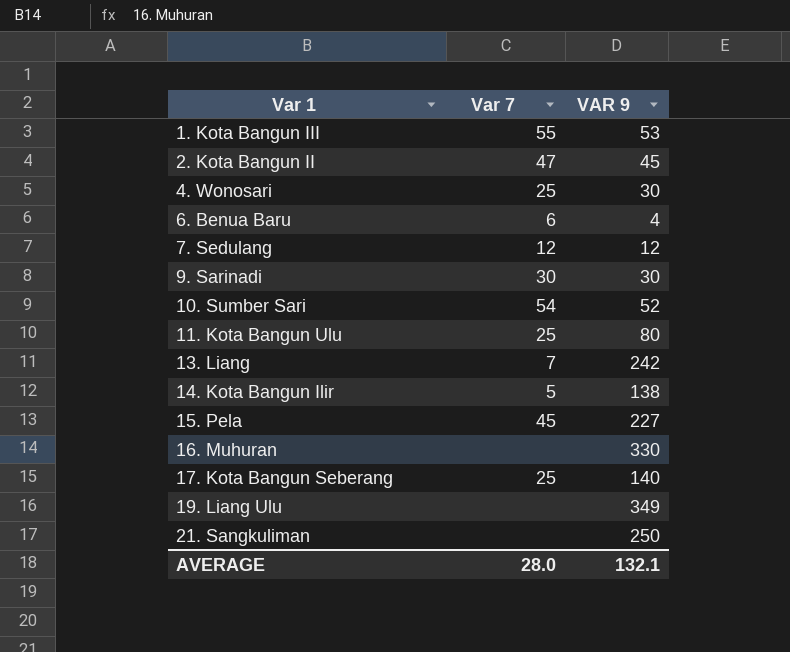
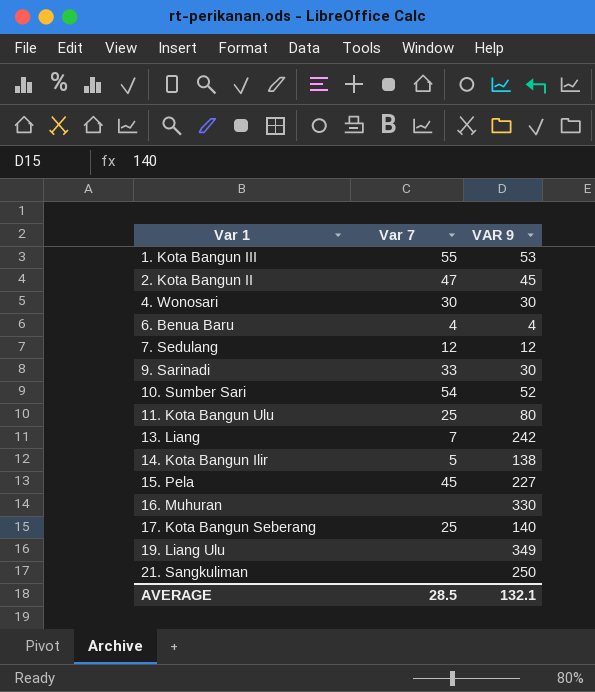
4. Wonosari | Var 7: 25 -> 30
6. Benua Baru | Var 7: 6 -> 4
9. Sarinadi | Var 7: 30 -> 33
AVERAGE | Var 7: 28.0 -> 28.5

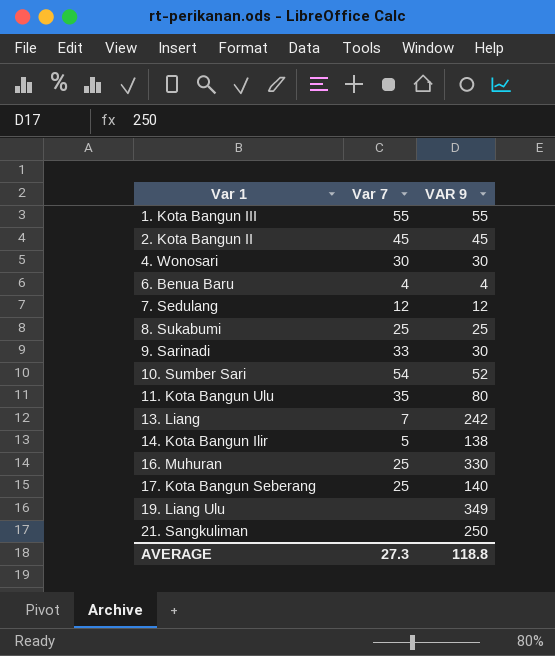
row 15. Pela: 45 | 227 -> none
1. Kota Bangun III | VAR 9: 53 -> 55
2. Kota Bangun II | Var 7: 47 -> 45
row 8. Sukabumi: none -> 25 | 25
11. Kota Bangun Ulu | Var 7: 25 -> 35
16. Muhuran | Var 7: none -> 25
AVERAGE | Var 7: 28.5 -> 27.3
AVERAGE | VAR 9: 132.1 -> 118.8

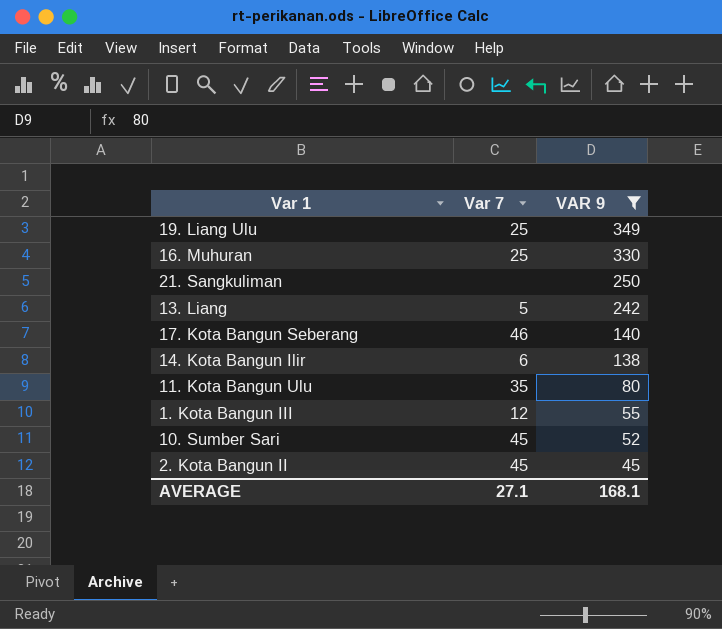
filter: none -> VAR 9 >= 45
row order: Var 1 ascending -> VAR 9 descending
19. Liang Ulu | Var 7: none -> 25
13. Liang | Var 7: 7 -> 5
17. Kota Bangun Seberang | Var 7: 25 -> 46
14. Kota Bangun Ilir | Var 7: 5 -> 6
1. Kota Bangun III | Var 7: 55 -> 12
10. Sumber Sari | Var 7: 54 -> 45
AVERAGE | Var 7: 27.3 -> 27.1
AVERAGE | VAR 9: 118.8 -> 168.1

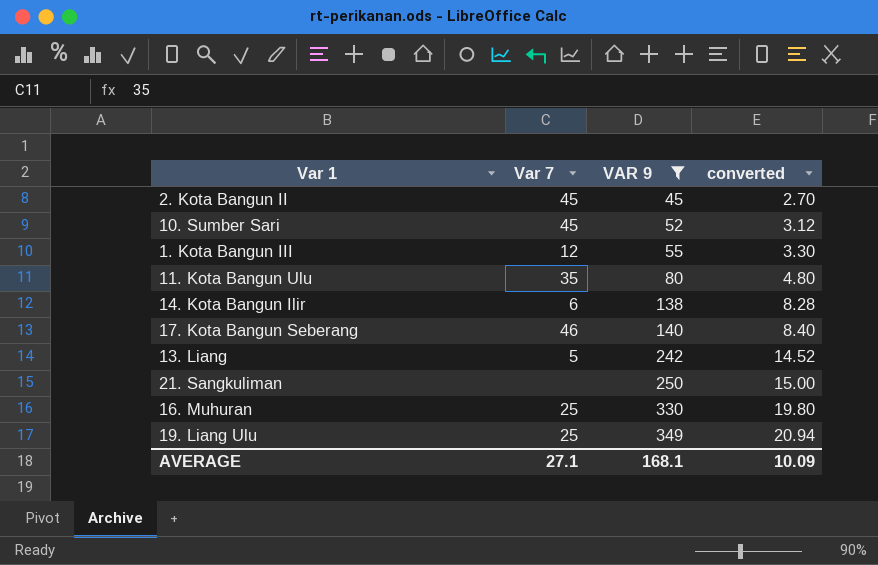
row order: VAR 9 descending -> VAR 9 ascending
column converted | formula: none -> [VAR 9] * 0.06

